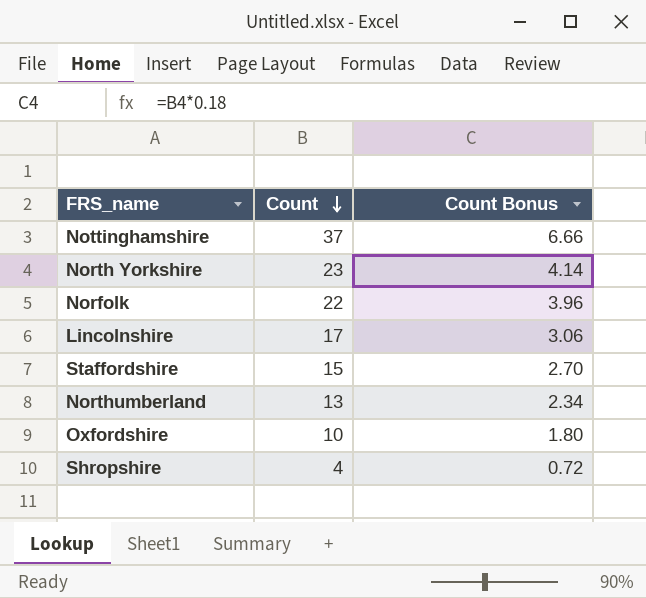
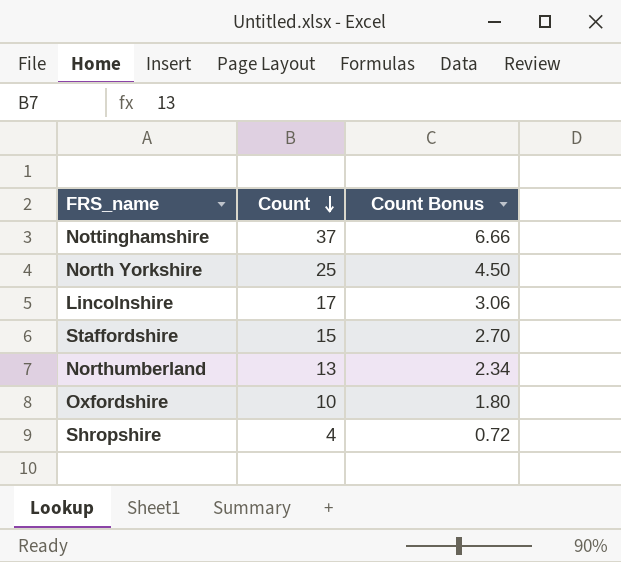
row Norfolk: 22 | 3.96 -> none
North Yorkshire | Count: 23 -> 25
North Yorkshire | Count Bonus: 4.14 -> 4.50

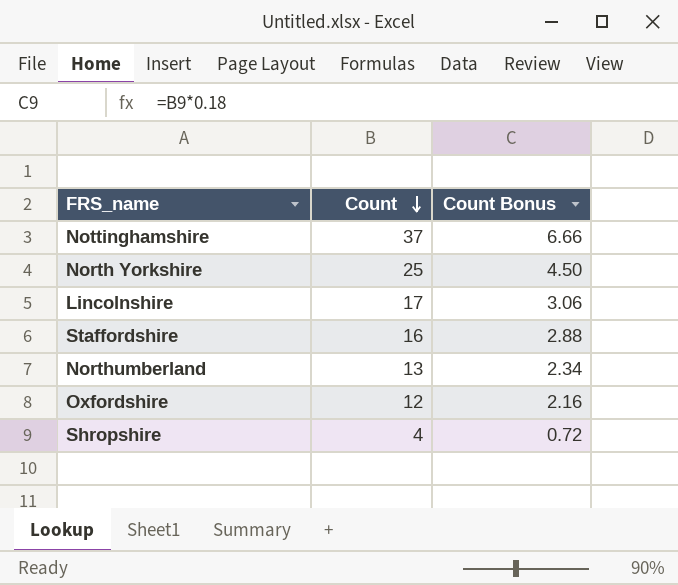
Staffordshire | Count: 15 -> 16
Staffordshire | Count Bonus: 2.70 -> 2.88
Oxfordshire | Count: 10 -> 12
Oxfordshire | Count Bonus: 1.80 -> 2.16

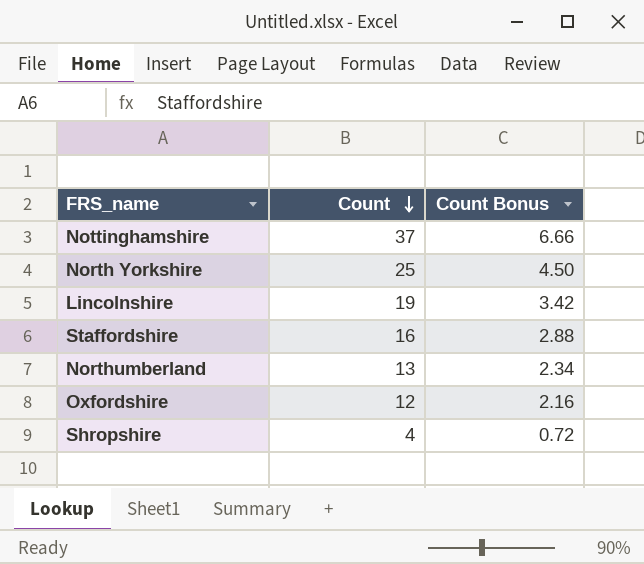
Lincolnshire | Count: 17 -> 19
Lincolnshire | Count Bonus: 3.06 -> 3.42

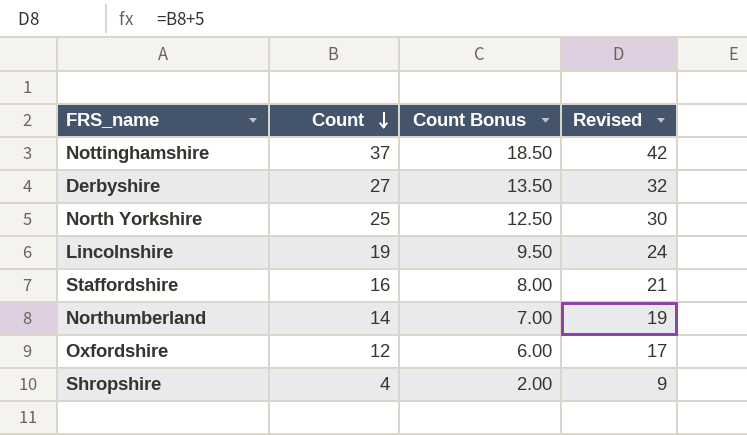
column Count Bonus | formula: [Count] * 0.18 -> [Count] * 0.5
column Revised | formula: none -> [Count] + 5
row Derbyshire: none -> 27 | 13.50 | 32
Northumberland | Count: 13 -> 14

